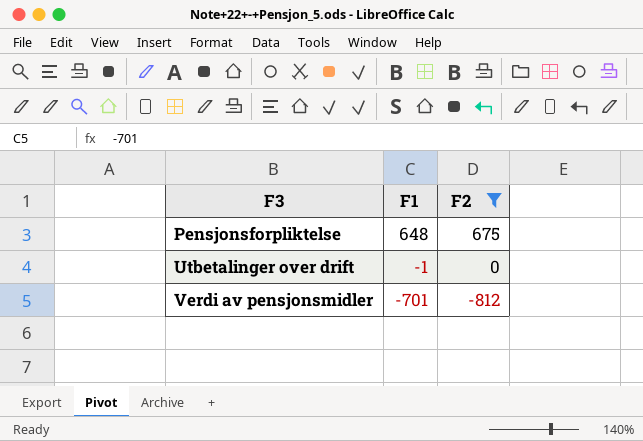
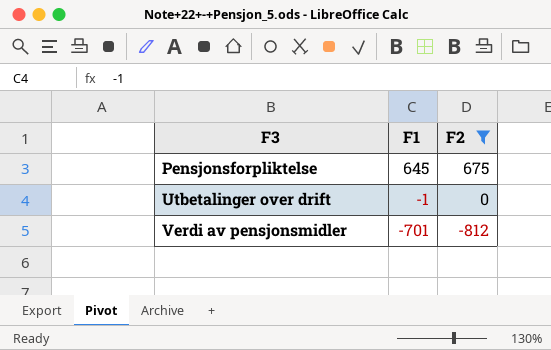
Pensjonsforpliktelse | F1: 648 -> 645

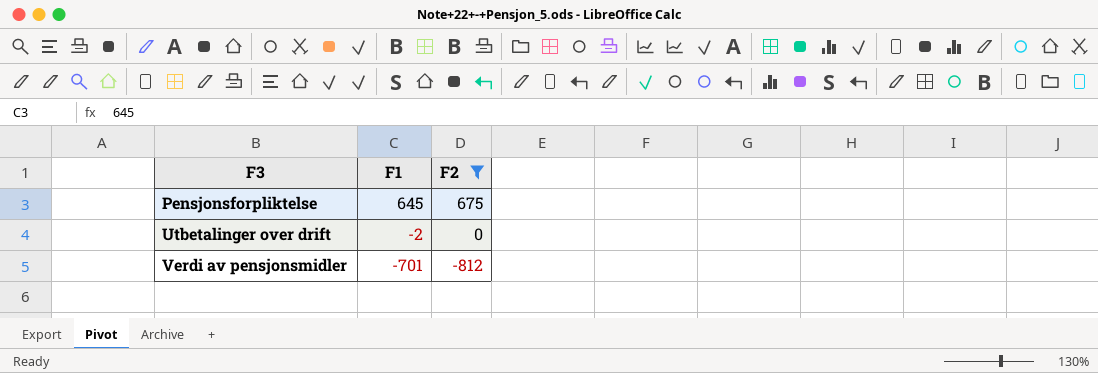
Utbetalinger over drift | F1: -1 -> -2

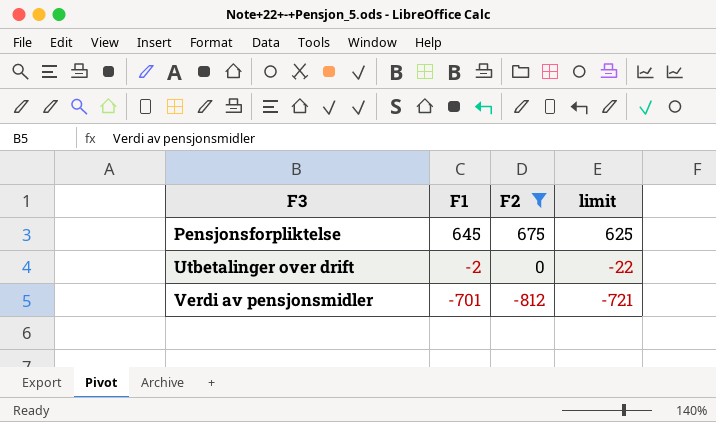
column limit | formula: none -> [F1] - 20

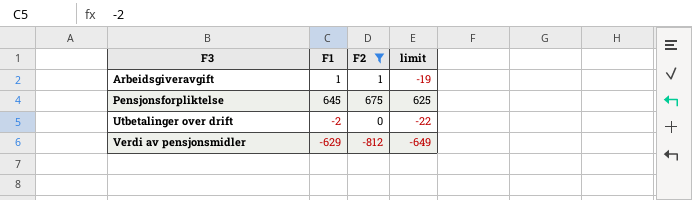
row Arbeidsgiveravgift: none -> 1 | 1 | -19
Verdi av pensjonsmidler | F1: -701 -> -629
Verdi av pensjonsmidler | limit: -721 -> -649

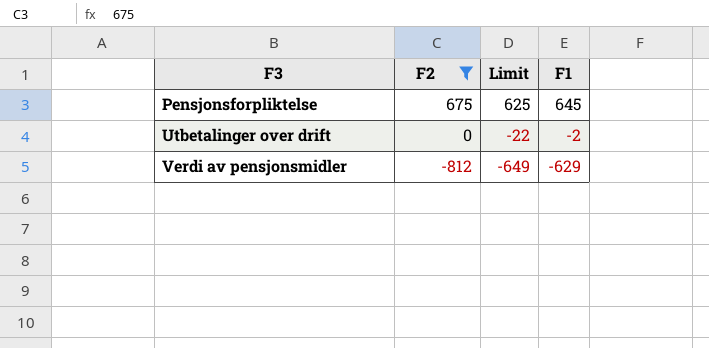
column name: limit -> Limit
column F1 | position: 2 -> 4
row Arbeidsgiveravgift: 1 | 1 | -19 -> none

